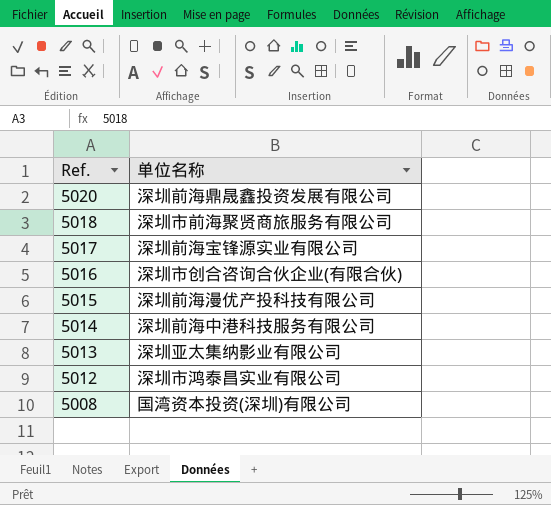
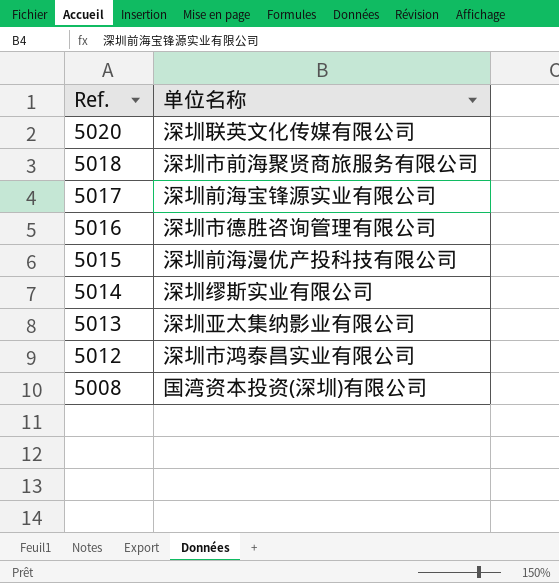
5020 | 单位名称: 深圳前海鼎晟鑫投资发展有限公司 -> 深圳联英文化传媒有限公司
5016 | 单位名称: 深圳市创合咨询合伙企业(有限合伙) -> 深圳市德胜咨询管理有限公司
5014 | 单位名称: 深圳前海中港科技服务有限公司 -> 深圳缪斯实业有限公司

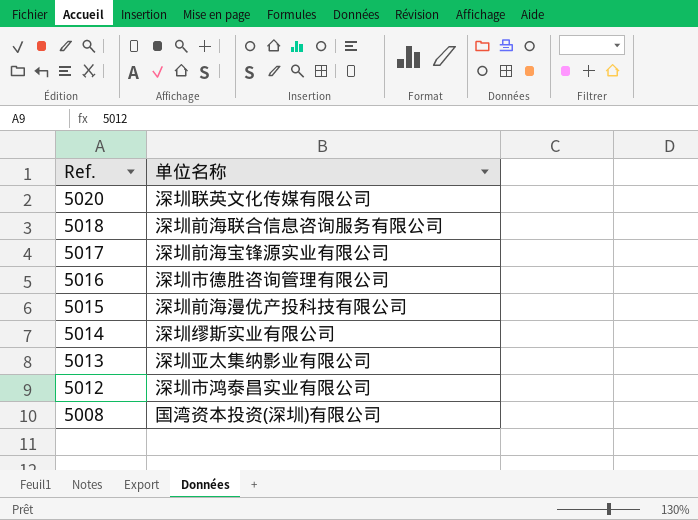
5018 | 单位名称: 深圳市前海聚贤商旅服务有限公司 -> 深圳前海联合信息咨询服务有限公司

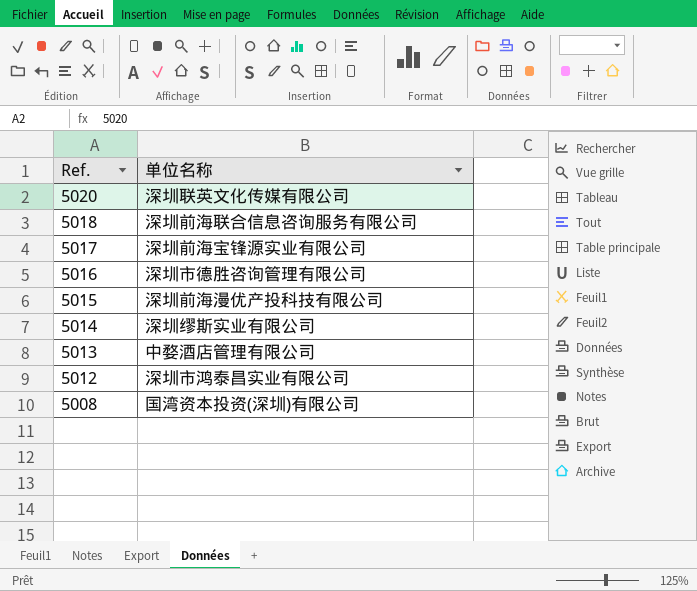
5013 | 单位名称: 深圳亚太集纳影业有限公司 -> 中婺酒店管理有限公司

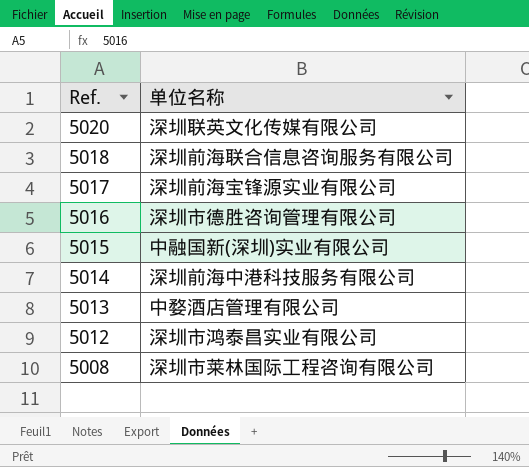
5015 | 单位名称: 深圳前海漫优产投科技有限公司 -> 中融国新(深圳)实业有限公司
5014 | 单位名称: 深圳缪斯实业有限公司 -> 深圳前海中港科技服务有限公司
5008 | 单位名称: 国湾资本投资(深圳)有限公司 -> 深圳市莱林国际工程咨询有限公司

